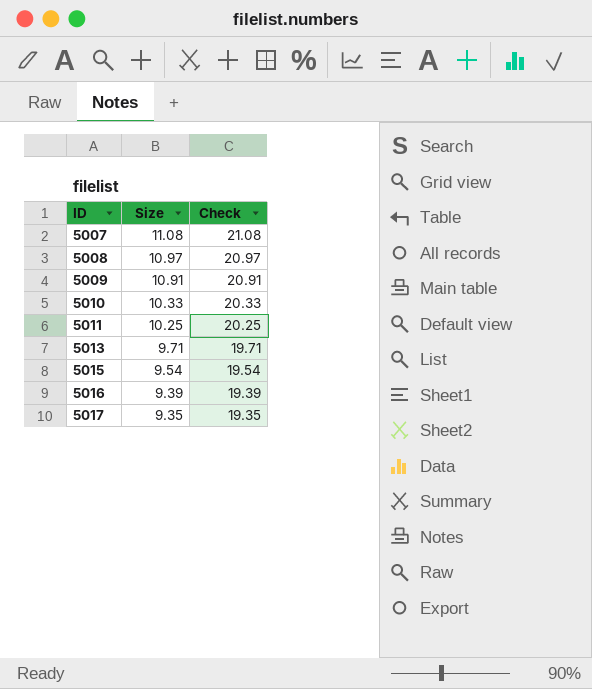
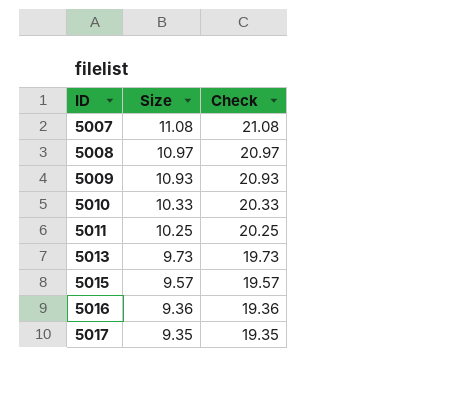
5009 | Size: 10.91 -> 10.93
5009 | Check: 20.91 -> 20.93
5013 | Size: 9.71 -> 9.73
5013 | Check: 19.71 -> 19.73
5015 | Size: 9.54 -> 9.57
5015 | Check: 19.54 -> 19.57
5016 | Size: 9.39 -> 9.36
5016 | Check: 19.39 -> 19.36

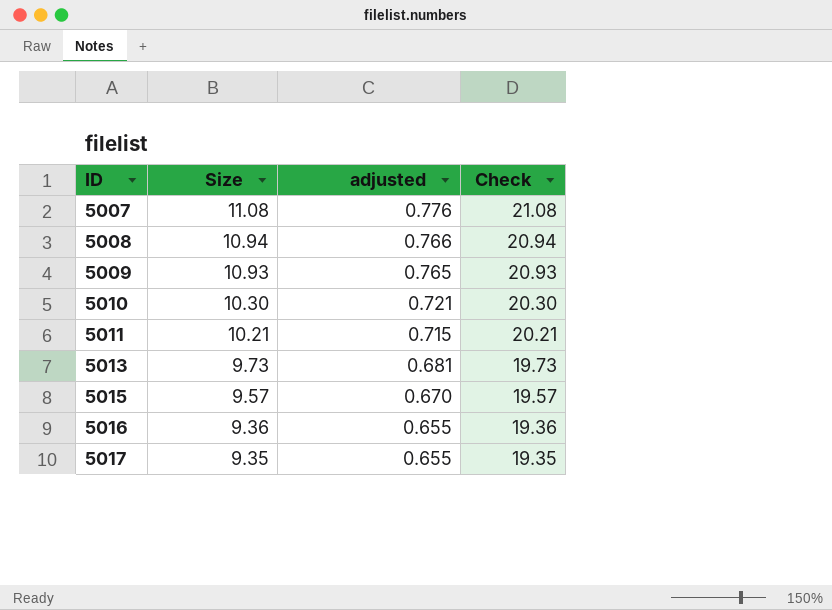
column adjusted | formula: none -> [Size] * 0.07
5008 | Size: 10.97 -> 10.94
5008 | Check: 20.97 -> 20.94
5010 | Size: 10.33 -> 10.30
5010 | Check: 20.33 -> 20.30
5011 | Size: 10.25 -> 10.21
5011 | Check: 20.25 -> 20.21

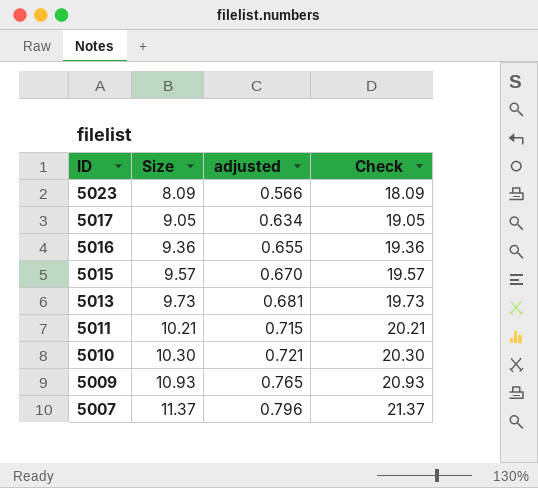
row order: ID ascending -> ID descending
row 5008: 10.94 | 0.766 | 20.94 -> none
row 5023: none -> 8.09 | 0.566 | 18.09
5017 | Size: 9.35 -> 9.05
5017 | adjusted: 0.655 -> 0.634
5017 | Check: 19.35 -> 19.05
5007 | Size: 11.08 -> 11.37
5007 | adjusted: 0.776 -> 0.796
5007 | Check: 21.08 -> 21.37

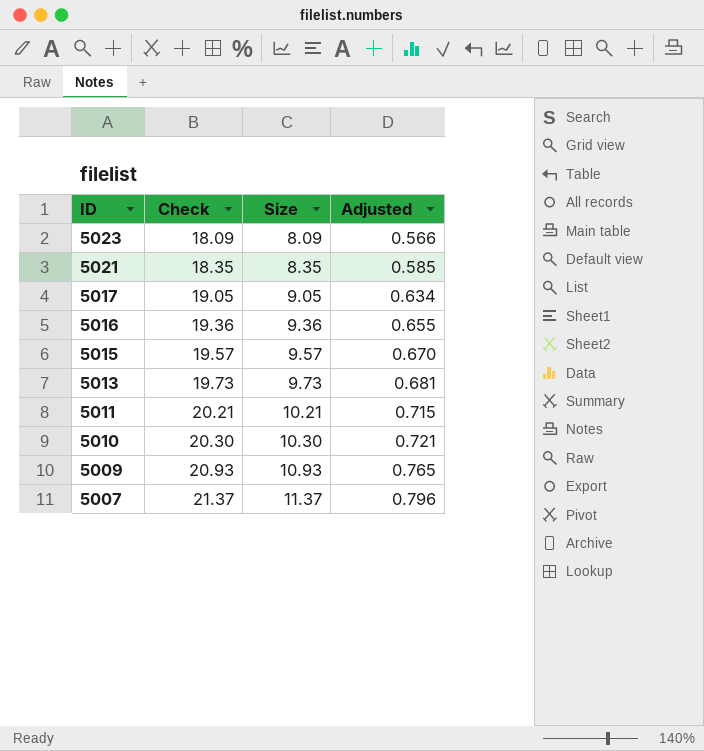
column Check | position: 4 -> 2
column name: adjusted -> Adjusted
row 5021: none -> 18.35 | 8.35 | 0.585

